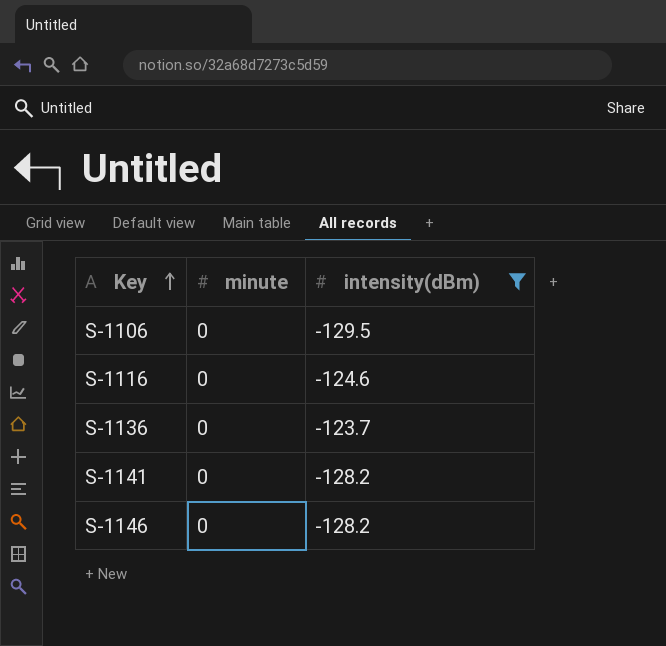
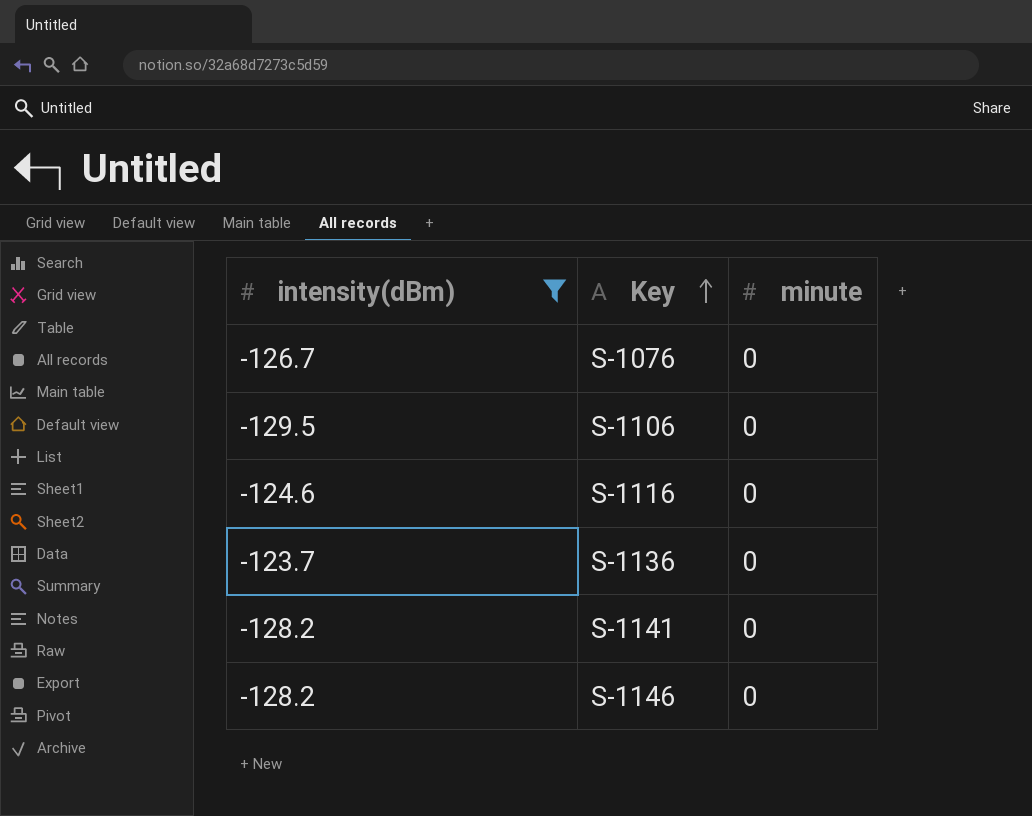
column intensity(dBm) | position: 3 -> 1
row S-1076: none -> -126.7 | 0

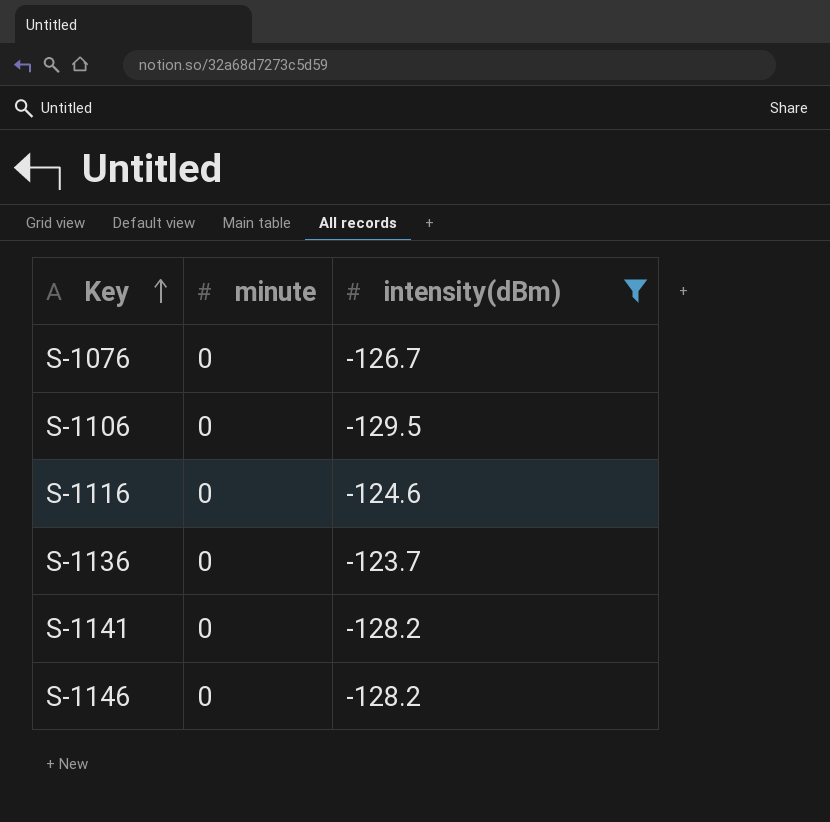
column intensity(dBm) | position: 1 -> 3

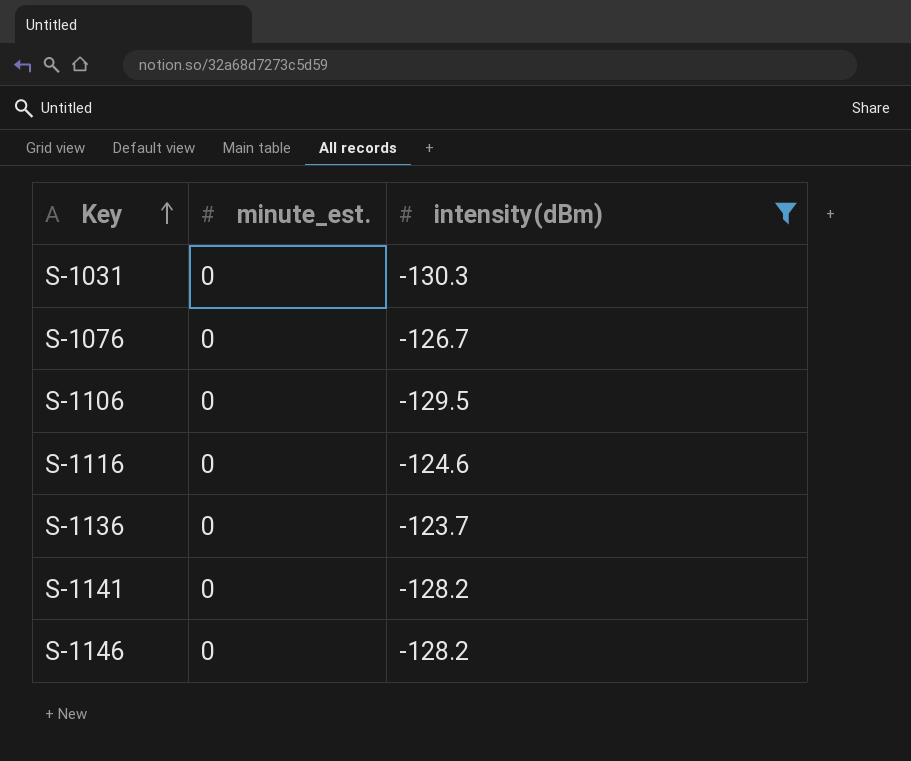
column name: minute -> minute_est.
row S-1031: none -> 0 | -130.3

